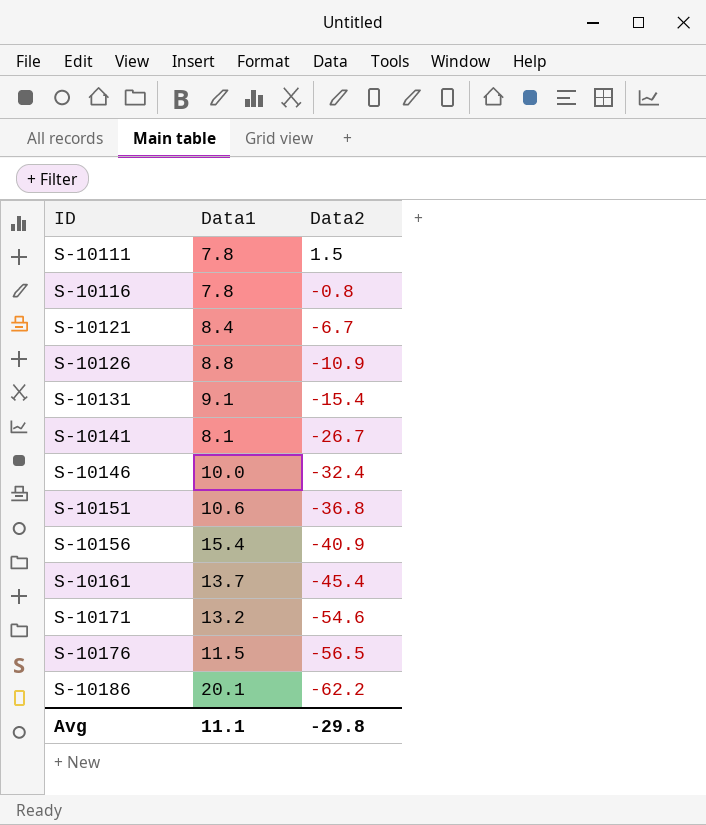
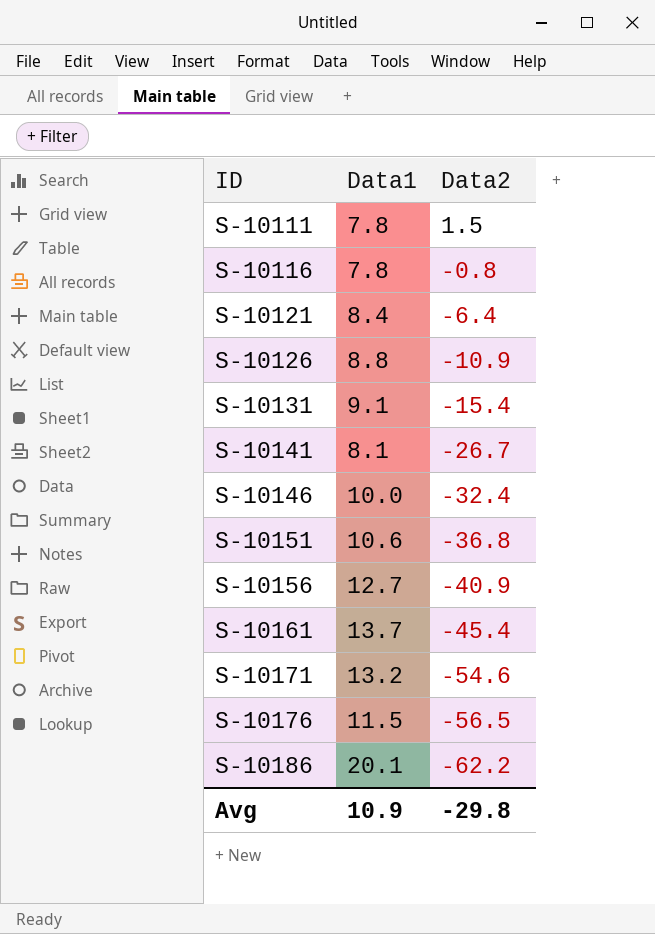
S-10121 | Data2: -6.7 -> -6.4
S-10156 | Data1: 15.4 -> 12.7
Avg | Data1: 11.1 -> 10.9

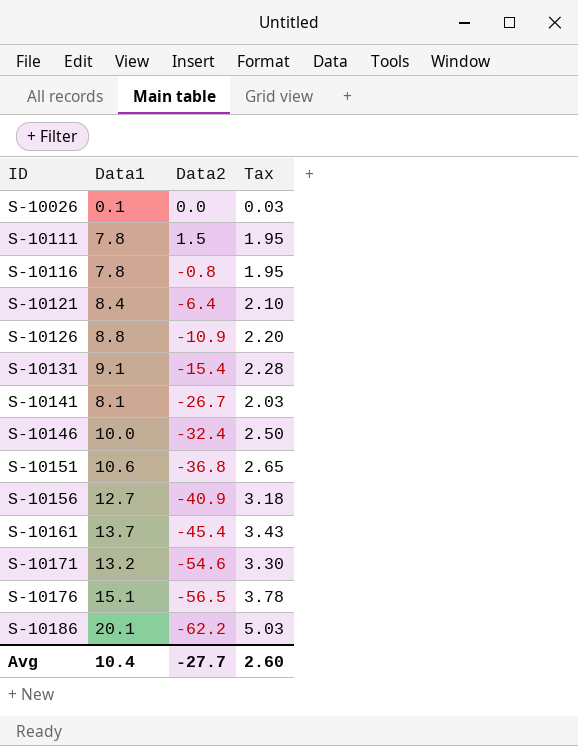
column Tax | formula: none -> [Data1] * 0.25
row S-10026: none -> 0.1 | 0.0 | 0.03
S-10176 | Data1: 11.5 -> 15.1
Avg | Data1: 10.9 -> 10.4
Avg | Data2: -29.8 -> -27.7

